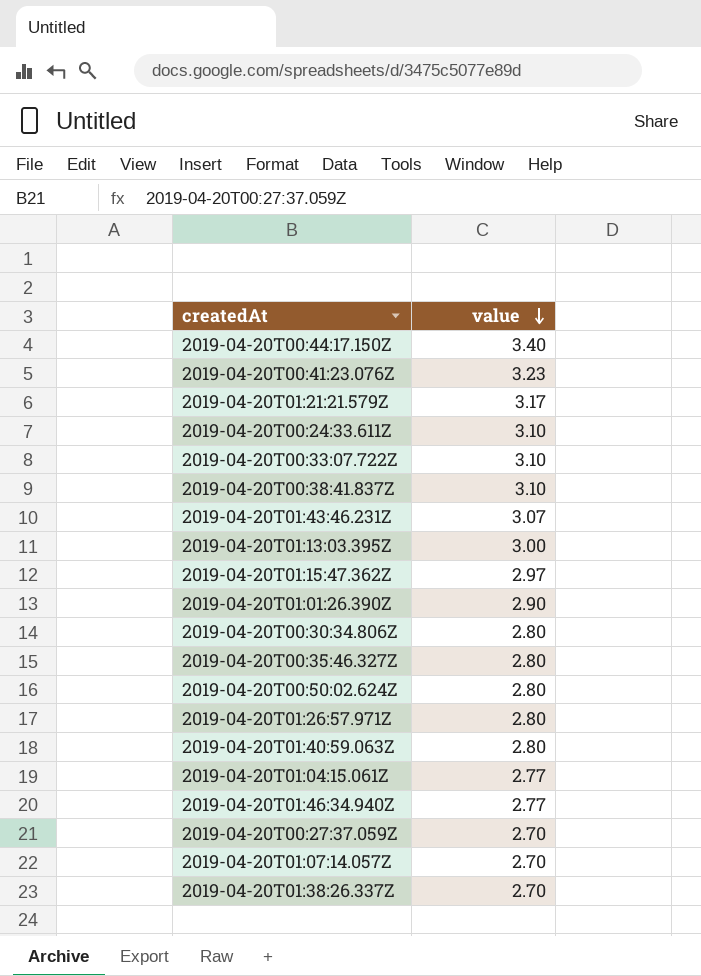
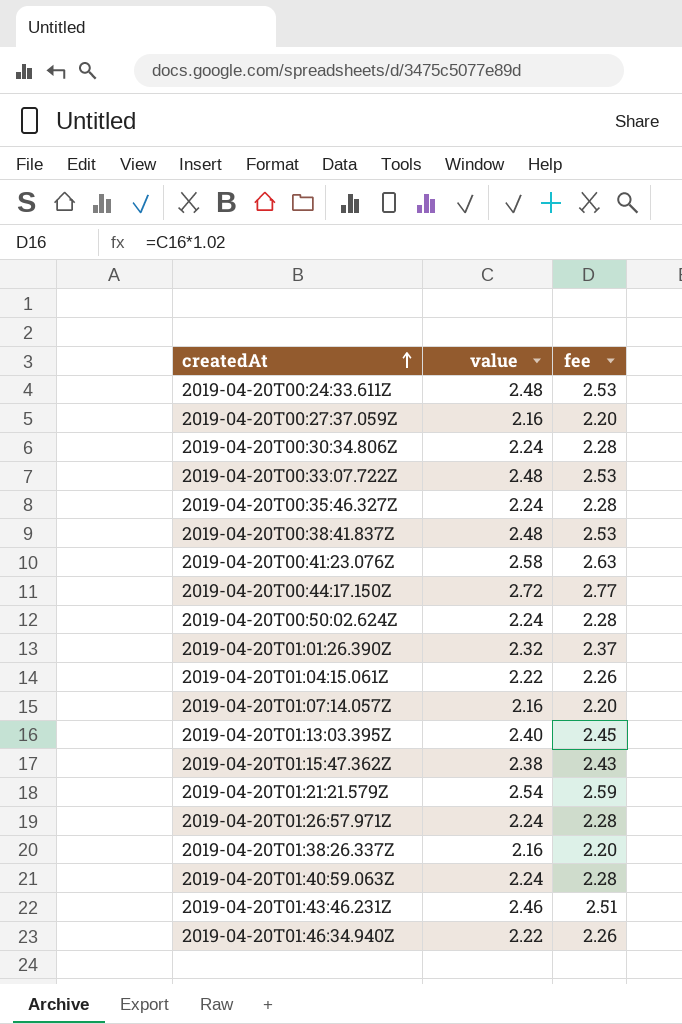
row order: value descending -> createdAt ascending
column fee | formula: none -> [value] * 1.02
2019-04-20T00:24:33.611Z | value: 3.10 -> 2.48
2019-04-20T00:27:37.059Z | value: 2.70 -> 2.16
2019-04-20T00:30:34.806Z | value: 2.80 -> 2.24
2019-04-20T00:33:07.722Z | value: 3.10 -> 2.48
2019-04-20T00:35:46.327Z | value: 2.80 -> 2.24
2019-04-20T00:38:41.837Z | value: 3.10 -> 2.48
2019-04-20T00:41:23.076Z | value: 3.23 -> 2.58
2019-04-20T00:44:17.150Z | value: 3.40 -> 2.72
2019-04-20T00:50:02.624Z | value: 2.80 -> 2.24
2019-04-20T01:01:26.390Z | value: 2.90 -> 2.32
2019-04-20T01:04:15.061Z | value: 2.77 -> 2.22
2019-04-20T01:07:14.057Z | value: 2.70 -> 2.16
2019-04-20T01:13:03.395Z | value: 3.00 -> 2.40
2019-04-20T01:15:47.362Z | value: 2.97 -> 2.38
2019-04-20T01:21:21.579Z | value: 3.17 -> 2.54
2019-04-20T01:26:57.971Z | value: 2.80 -> 2.24
2019-04-20T01:38:26.337Z | value: 2.70 -> 2.16
2019-04-20T01:40:59.063Z | value: 2.80 -> 2.24
2019-04-20T01:43:46.231Z | value: 3.07 -> 2.46
2019-04-20T01:46:34.940Z | value: 2.77 -> 2.22

